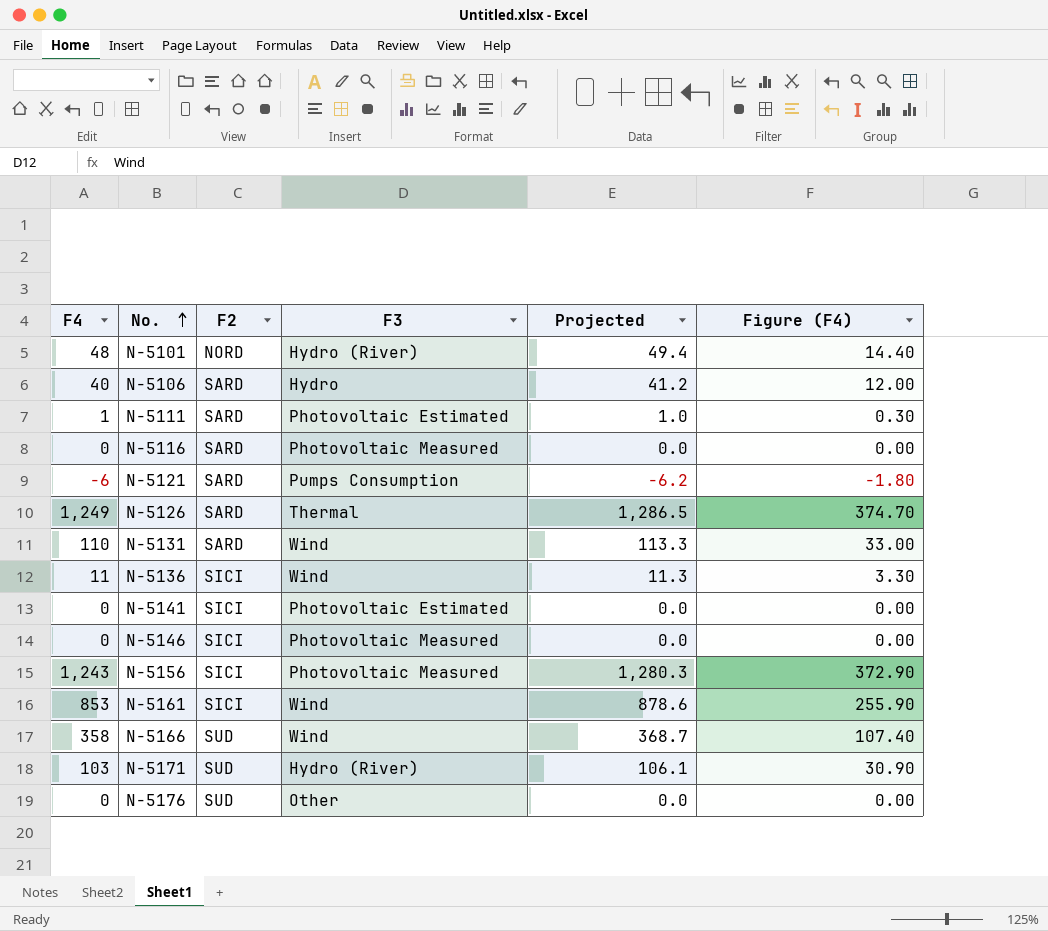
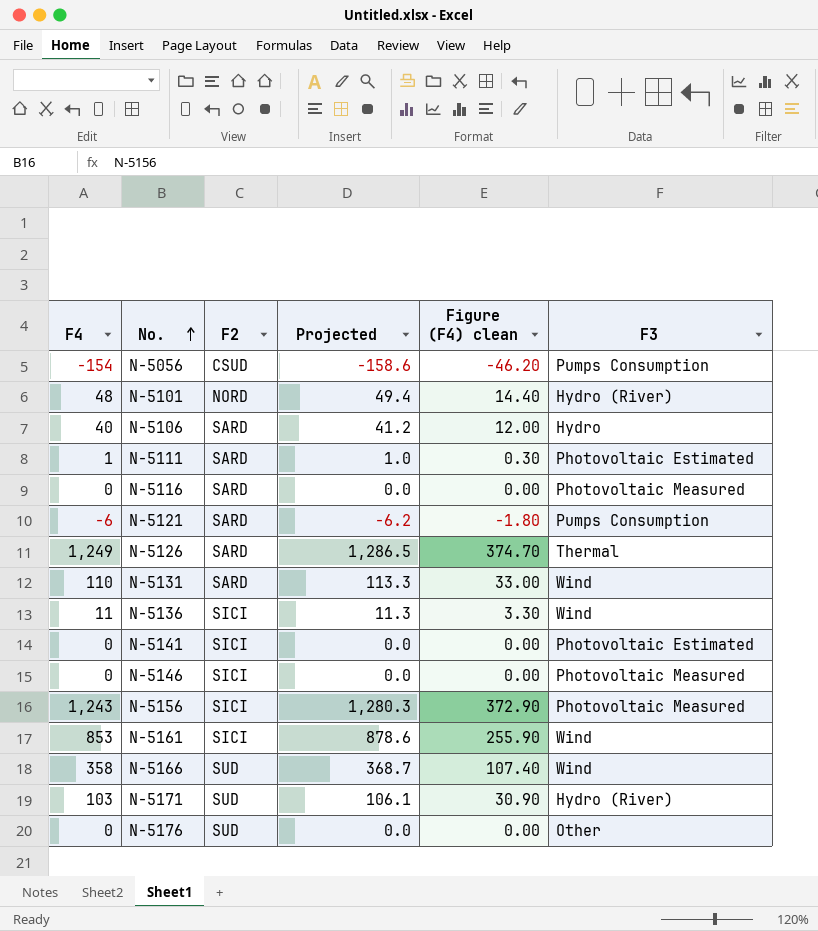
column name: Figure (F4) -> Figure (F4) clean
column F3 | position: 4 -> 6
row N-5056: none -> -154 | CSUD | -158.6 | -46.20 | Pumps Consumption

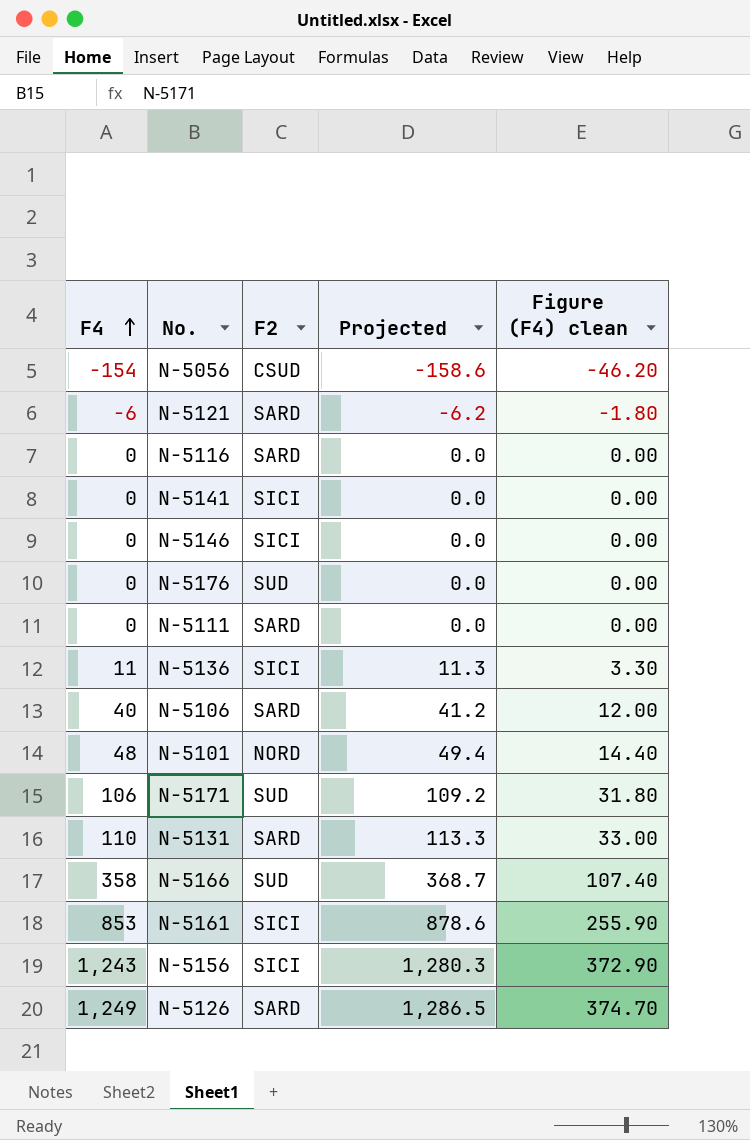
row order: No. ascending -> F4 ascending
column F3 | position: 6 -> none
N-5111 | F4: 1 -> 0
N-5111 | Projected: 1.0 -> 0.0
N-5111 | Figure (F4) clean: 0.30 -> 0.00
N-5171 | F4: 103 -> 106
N-5171 | Projected: 106.1 -> 109.2
N-5171 | Figure (F4) clean: 30.90 -> 31.80

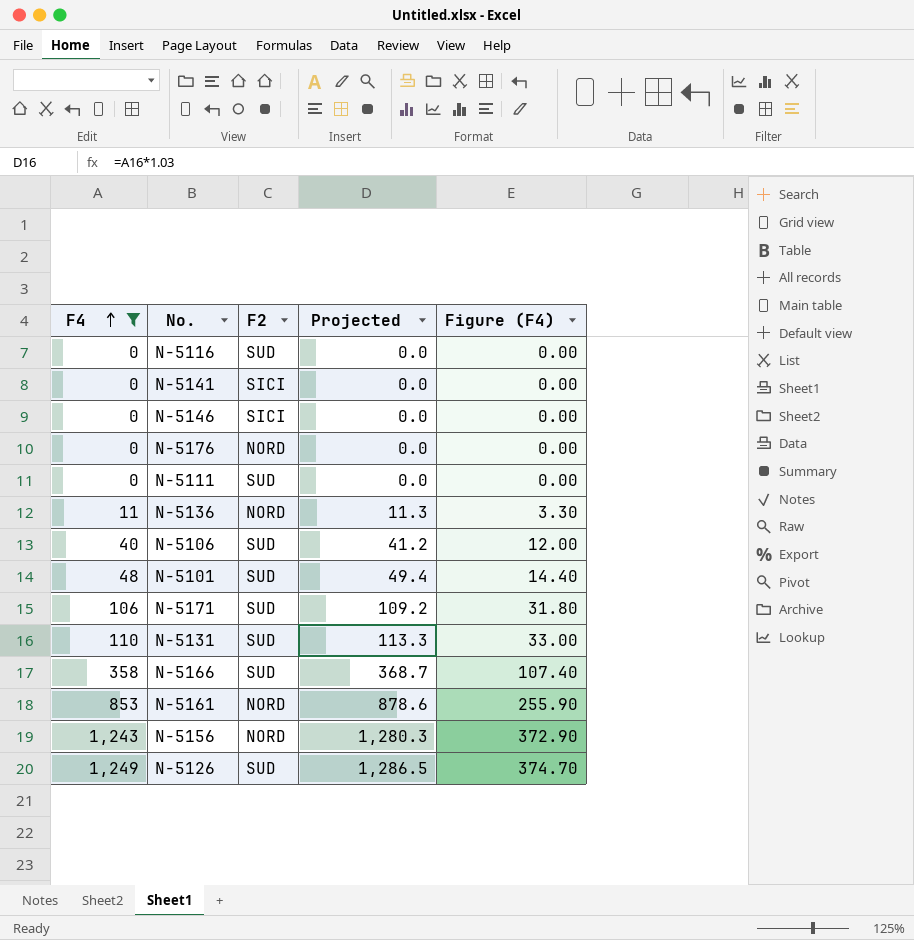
filter: none -> F4 >= 0
column name: Figure (F4) clean -> Figure (F4)
N-5116 | F2: SARD -> SUD
N-5176 | F2: SUD -> NORD
N-5111 | F2: SARD -> SUD
N-5136 | F2: SICI -> NORD
N-5106 | F2: SARD -> SUD
N-5101 | F2: NORD -> SUD
N-5131 | F2: SARD -> SUD
N-5161 | F2: SICI -> NORD
N-5156 | F2: SICI -> NORD
N-5126 | F2: SARD -> SUD

